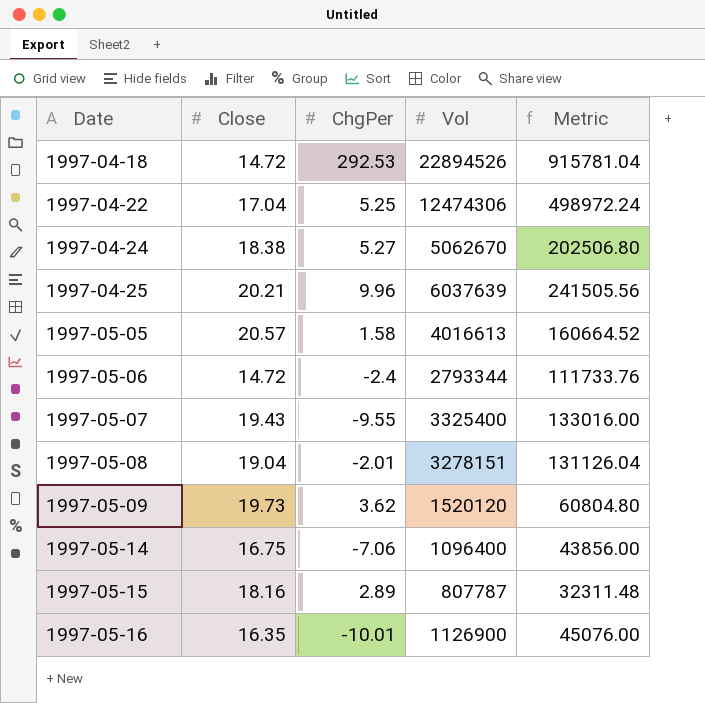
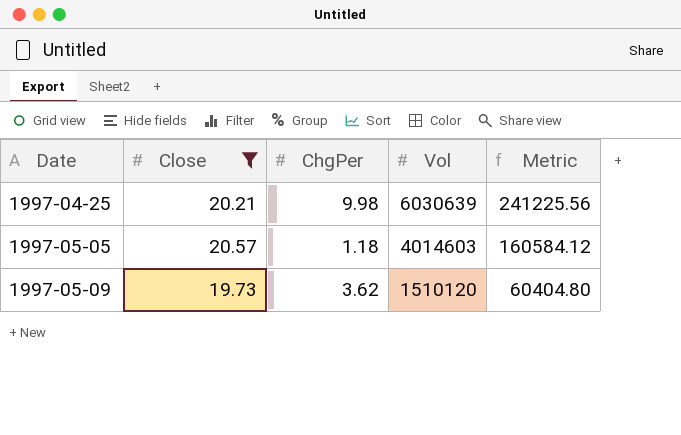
filter: none -> Close >= 19.73
1997-04-25 | ChgPer: 9.96 -> 9.98
1997-04-25 | Vol: 6037639 -> 6030639
1997-04-25 | Metric: 241505.56 -> 241225.56
1997-05-05 | ChgPer: 1.58 -> 1.18
1997-05-05 | Vol: 4016613 -> 4014603
1997-05-05 | Metric: 160664.52 -> 160584.12
1997-05-09 | Vol: 1520120 -> 1510120
1997-05-09 | Metric: 60804.80 -> 60404.80

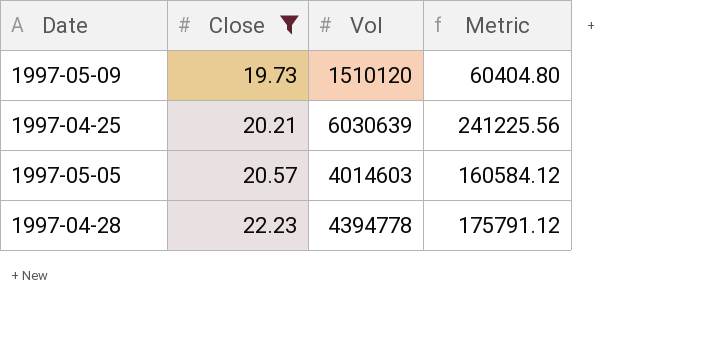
row order: Date ascending -> Close ascending
column ChgPer | position: 3 -> none
row 1997-04-28: none -> 22.23 | 4394778 | 175791.12

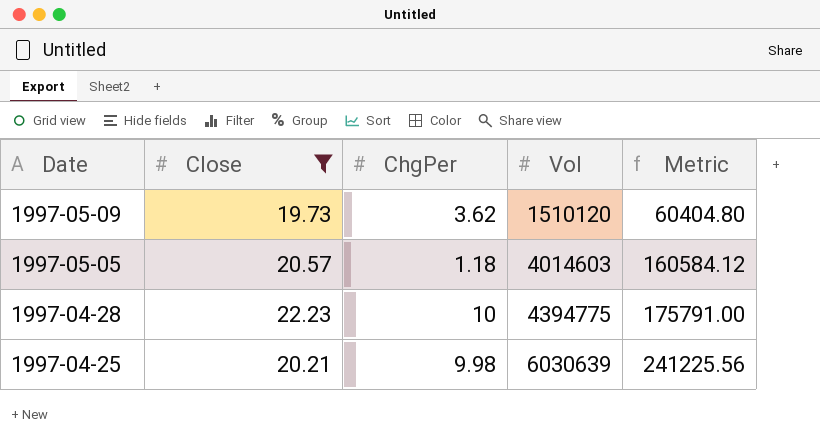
row order: Close ascending -> Date descending
column ChgPer | position: none -> 3
1997-04-28 | Vol: 4394778 -> 4394775
1997-04-28 | Metric: 175791.12 -> 175791.00

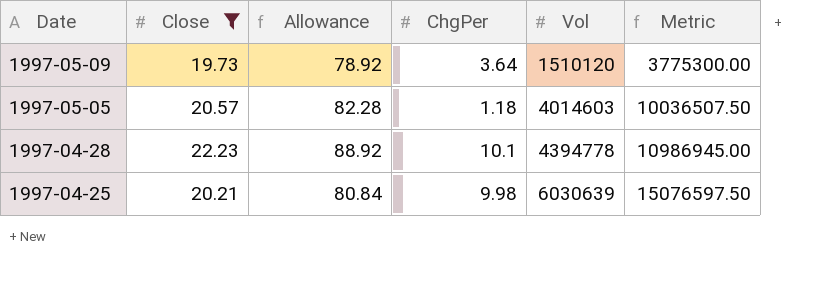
column Allowance | formula: none -> [Close] * 4
column Metric | formula: [Vol] * 0.04 -> [Vol] * 2.5
1997-05-09 | ChgPer: 3.62 -> 3.64
1997-04-28 | ChgPer: 10 -> 10.1
1997-04-28 | Vol: 4394775 -> 4394778

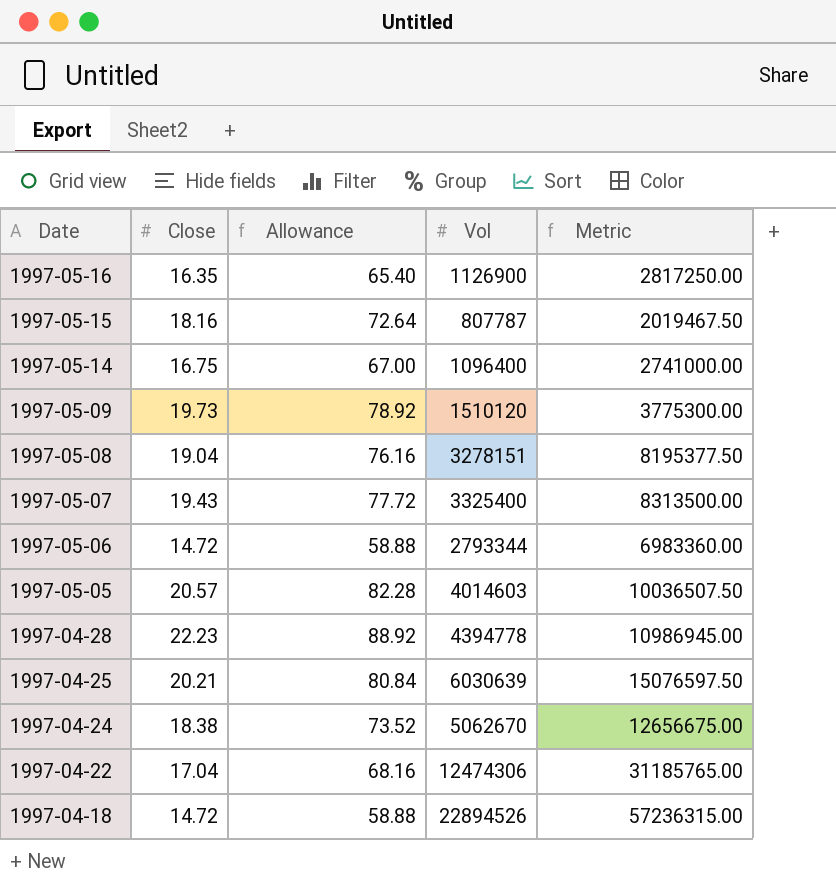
filter: Close >= 19.73 -> none
column ChgPer | position: 4 -> none

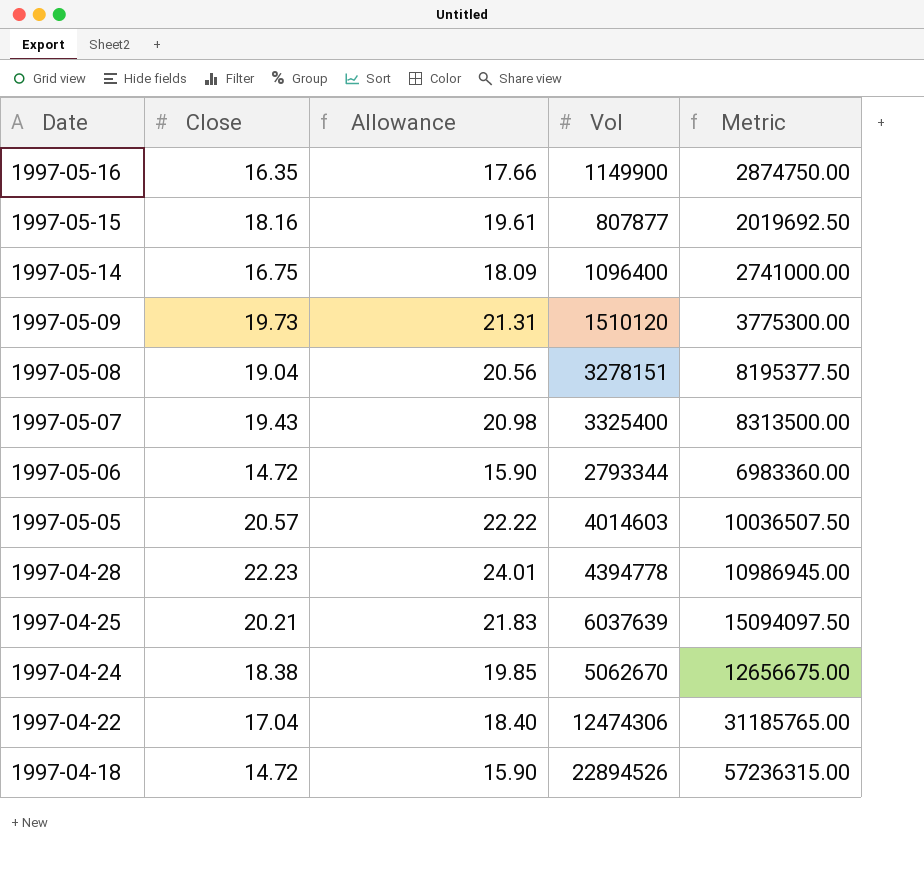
column Allowance | formula: [Close] * 4 -> [Close] * 1.08
1997-05-16 | Vol: 1126900 -> 1149900
1997-05-16 | Metric: 2817250.00 -> 2874750.00
1997-05-15 | Vol: 807787 -> 807877
1997-05-15 | Metric: 2019467.50 -> 2019692.50
1997-04-25 | Vol: 6030639 -> 6037639
1997-04-25 | Metric: 15076597.50 -> 15094097.50

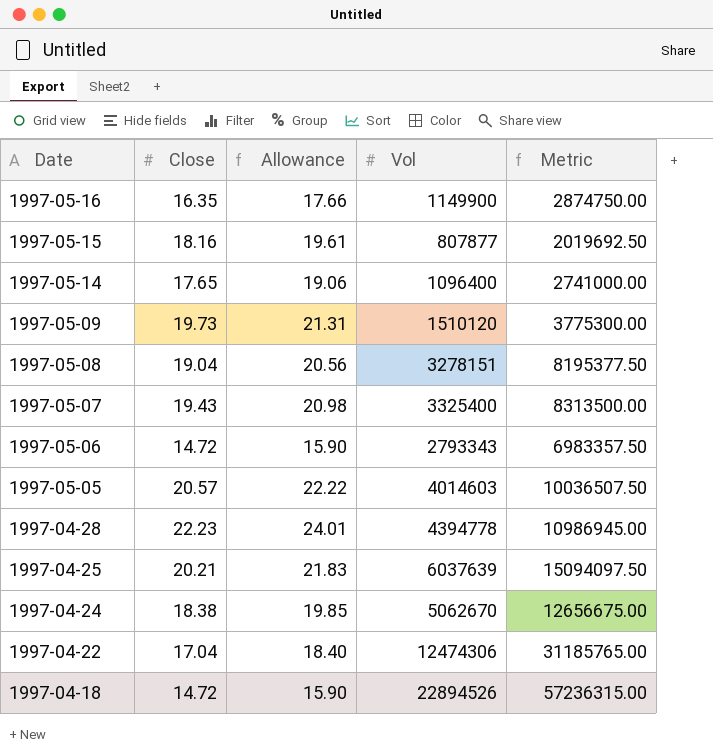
1997-05-14 | Close: 16.75 -> 17.65
1997-05-14 | Allowance: 18.09 -> 19.06
1997-05-06 | Vol: 2793344 -> 2793343
1997-05-06 | Metric: 6983360.00 -> 6983357.50

